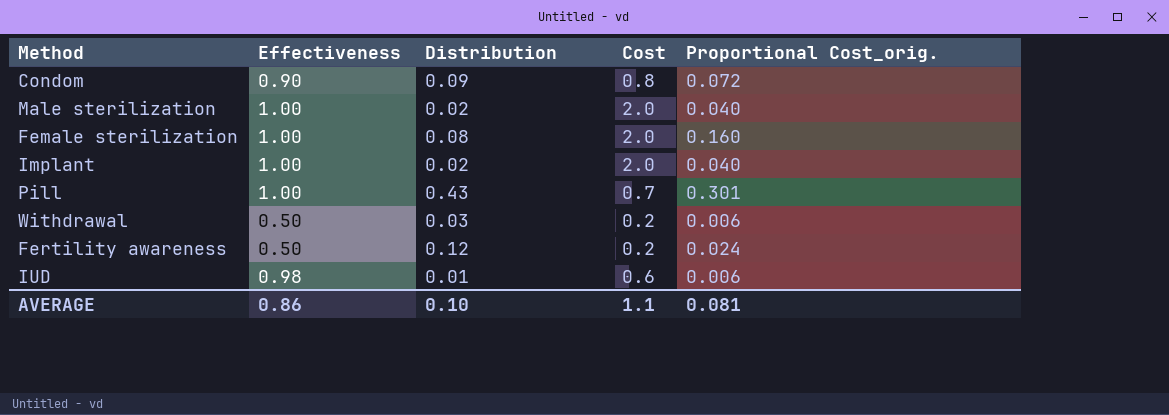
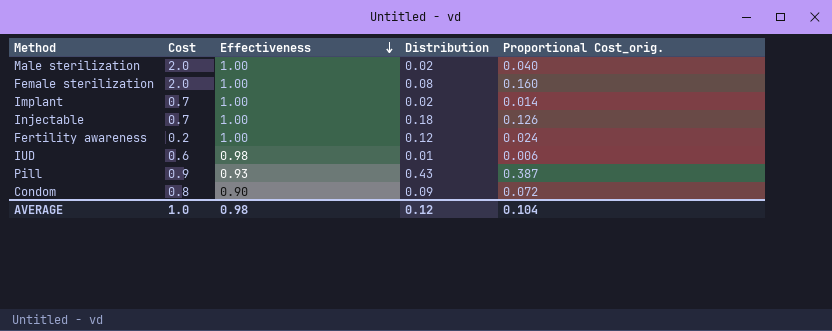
row order: none -> Effectiveness descending
column Cost | position: 4 -> 2
row Withdrawal: 0.50 | 0.03 | 0.2 | 0.006 -> none
Implant | Cost: 2.0 -> 0.7
Implant | Proportional Cost_orig.: 0.040 -> 0.014
row Injectable: none -> 0.7 | 1.00 | 0.18 | 0.126
Fertility awareness | Effectiveness: 0.50 -> 1.00
Pill | Cost: 0.7 -> 0.9
Pill | Effectiveness: 1.00 -> 0.93
Pill | Proportional Cost_orig.: 0.301 -> 0.387
AVERAGE | Cost: 1.1 -> 1.0
AVERAGE | Effectiveness: 0.86 -> 0.98
AVERAGE | Distribution: 0.10 -> 0.12
AVERAGE | Proportional Cost_orig.: 0.081 -> 0.104

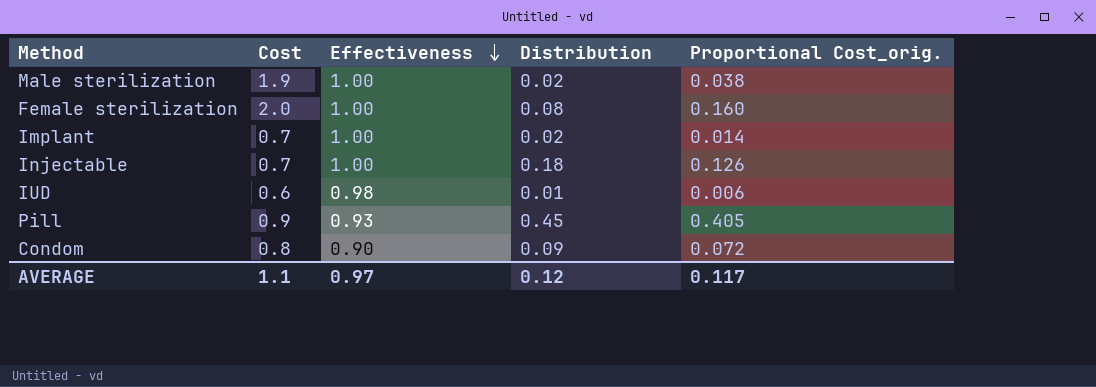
row Fertility awareness: 0.2 | 1.00 | 0.12 | 0.024 -> none
Male sterilization | Cost: 2.0 -> 1.9
Male sterilization | Proportional Cost_orig.: 0.040 -> 0.038
Pill | Distribution: 0.43 -> 0.45
Pill | Proportional Cost_orig.: 0.387 -> 0.405
AVERAGE | Cost: 1.0 -> 1.1
AVERAGE | Effectiveness: 0.98 -> 0.97
AVERAGE | Proportional Cost_orig.: 0.104 -> 0.117

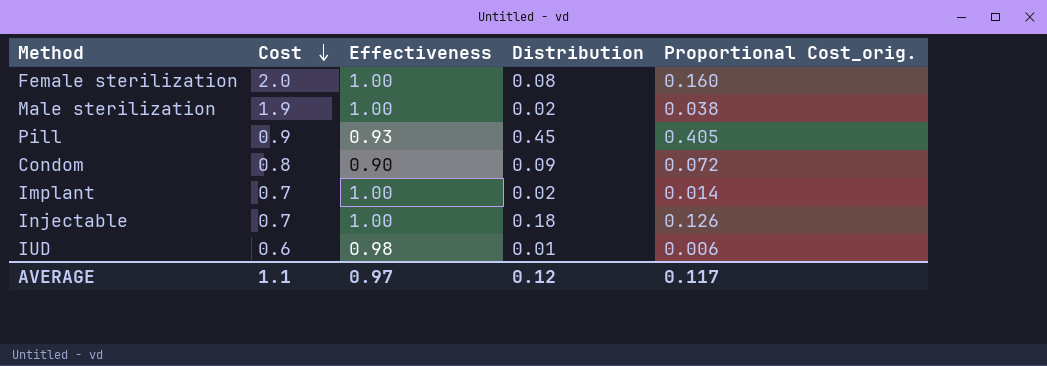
row order: Effectiveness descending -> Cost descending

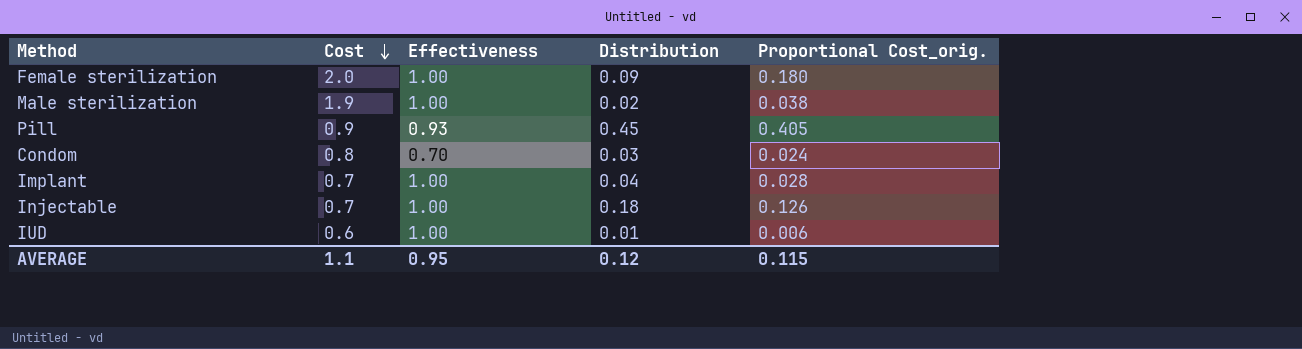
Female sterilization | Distribution: 0.08 -> 0.09
Female sterilization | Proportional Cost_orig.: 0.160 -> 0.180
Condom | Effectiveness: 0.90 -> 0.70
Condom | Distribution: 0.09 -> 0.03
Condom | Proportional Cost_orig.: 0.072 -> 0.024
Implant | Distribution: 0.02 -> 0.04
Implant | Proportional Cost_orig.: 0.014 -> 0.028
IUD | Effectiveness: 0.98 -> 1.00
AVERAGE | Effectiveness: 0.97 -> 0.95
AVERAGE | Proportional Cost_orig.: 0.117 -> 0.115

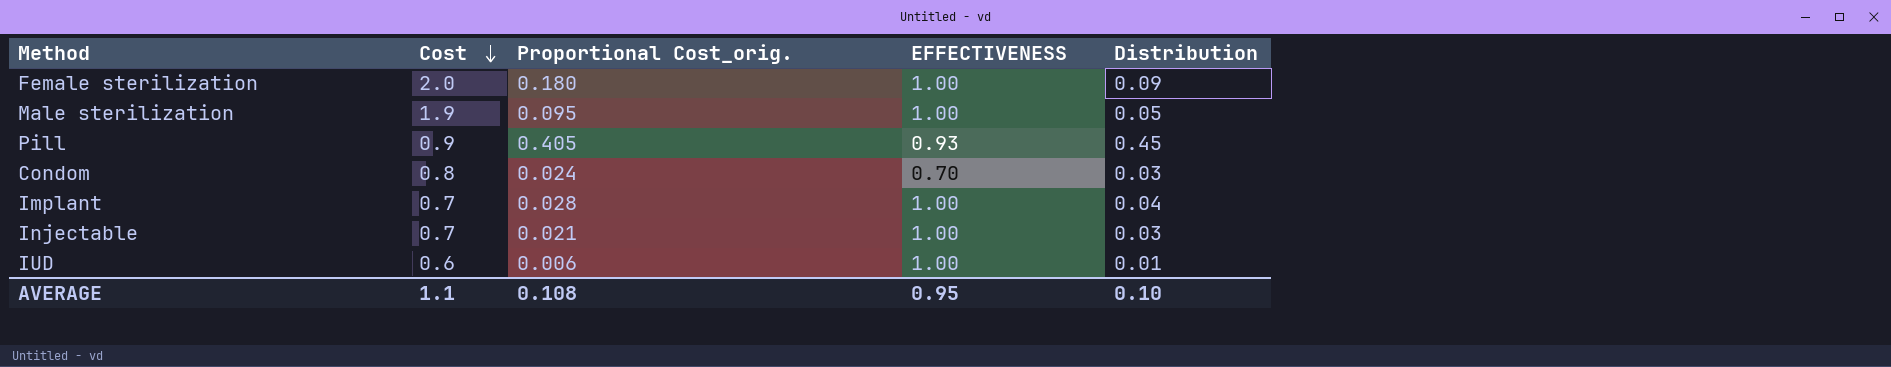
column Proportional Cost_orig. | position: 5 -> 3
column name: Effectiveness -> EFFECTIVENESS
Male sterilization | Proportional Cost_orig.: 0.038 -> 0.095
Male sterilization | Distribution: 0.02 -> 0.05
Injectable | Proportional Cost_orig.: 0.126 -> 0.021
Injectable | Distribution: 0.18 -> 0.03
AVERAGE | Proportional Cost_orig.: 0.115 -> 0.108
AVERAGE | Distribution: 0.12 -> 0.10

